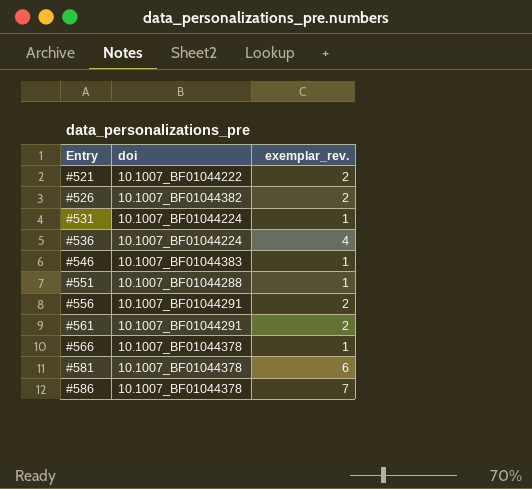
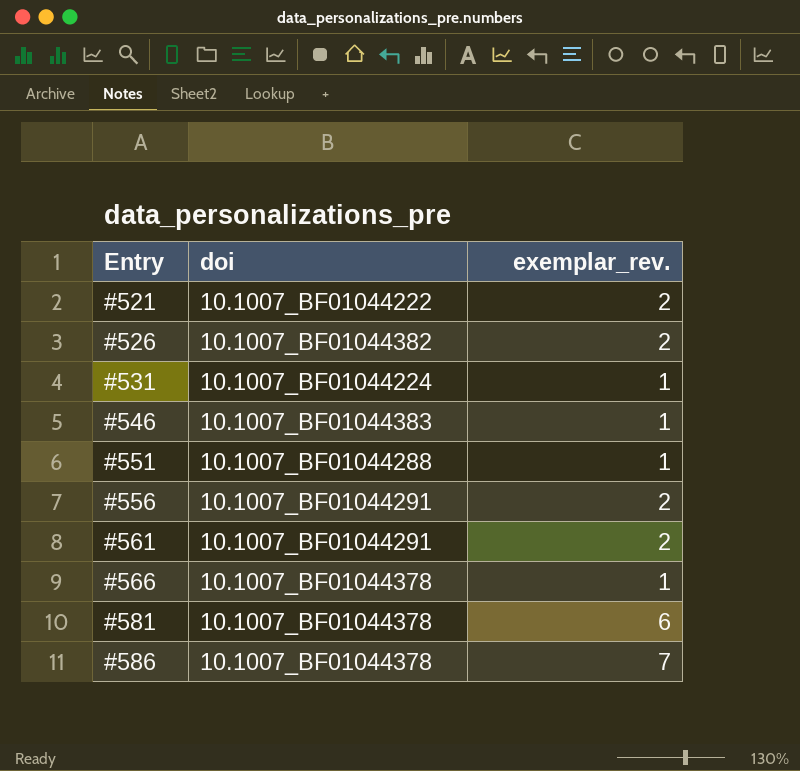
row #536: 10.1007_BF01044224 | 4 -> none

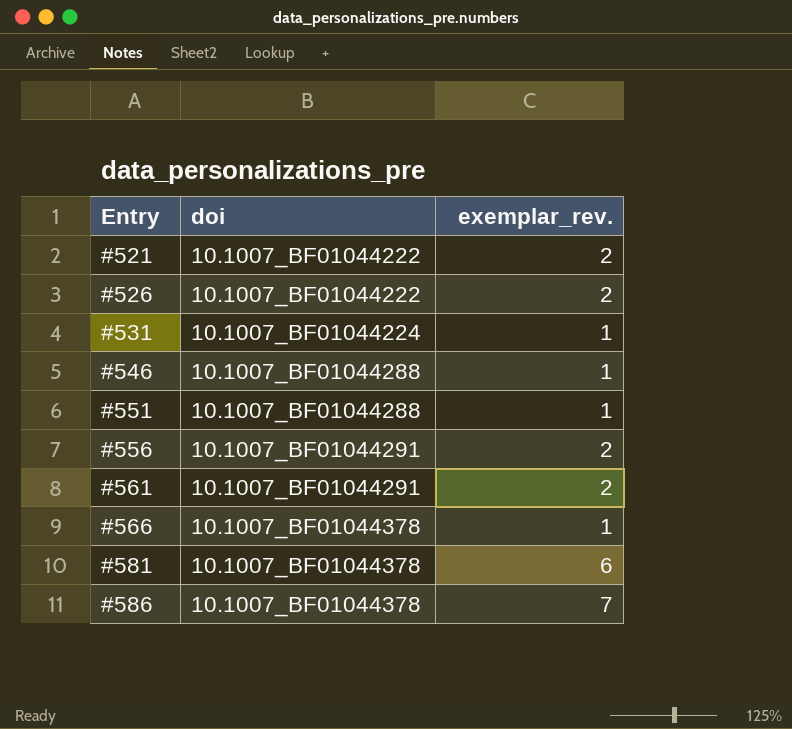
#526 | doi: 10.1007_BF01044382 -> 10.1007_BF01044222
#546 | doi: 10.1007_BF01044383 -> 10.1007_BF01044288

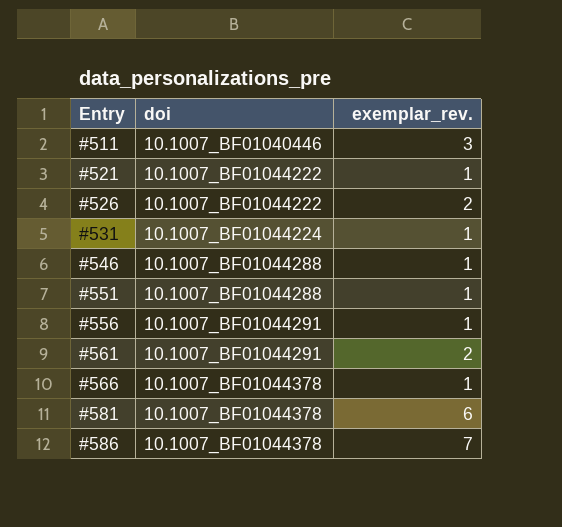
row #511: none -> 10.1007_BF01040446 | 3
#521 | exemplar_rev.: 2 -> 1
#556 | exemplar_rev.: 2 -> 1

